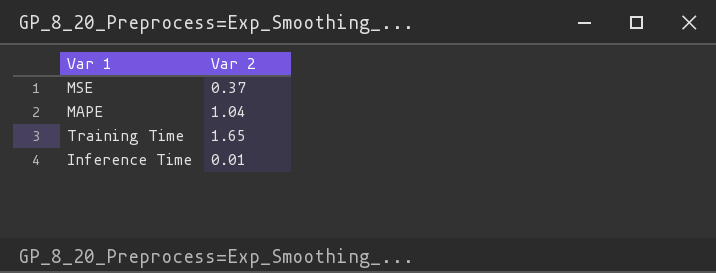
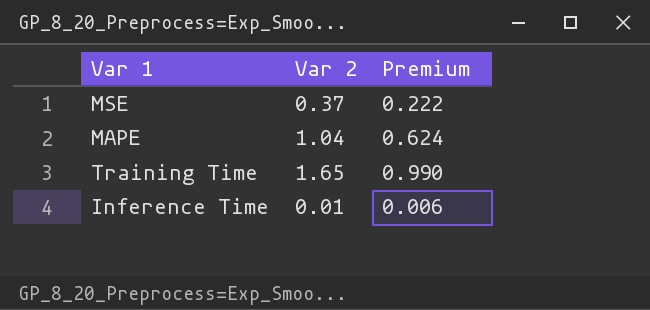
column Premium | formula: none -> [Var 2] * 0.6

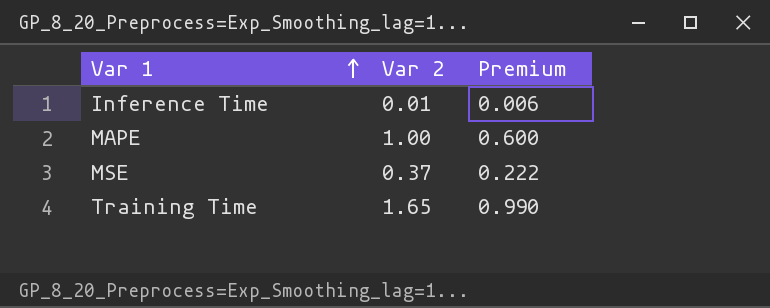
row order: none -> Var 1 ascending
MAPE | Var 2: 1.04 -> 1.00
MAPE | Premium: 0.624 -> 0.600

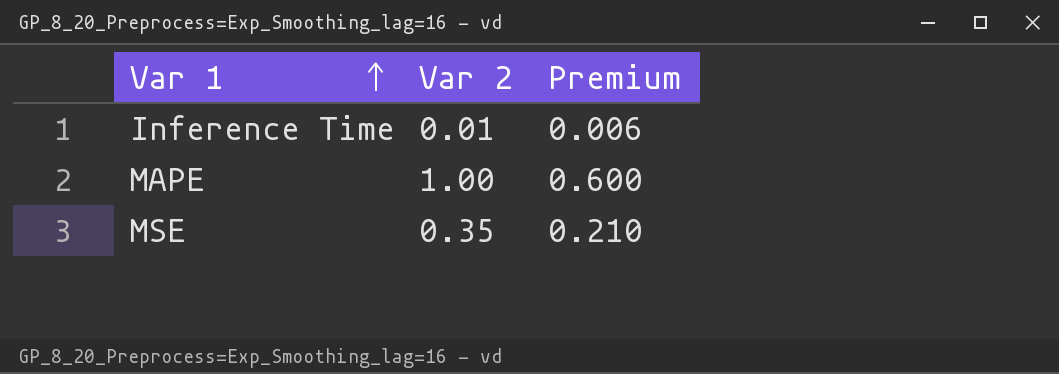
row Training Time: 1.65 | 0.990 -> none
MSE | Var 2: 0.37 -> 0.35
MSE | Premium: 0.222 -> 0.210

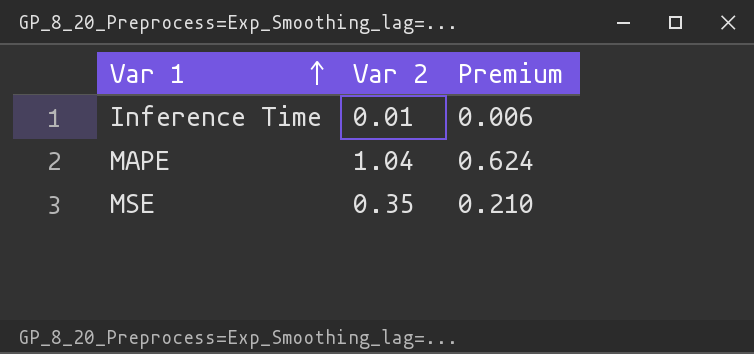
MAPE | Var 2: 1.00 -> 1.04
MAPE | Premium: 0.600 -> 0.624

